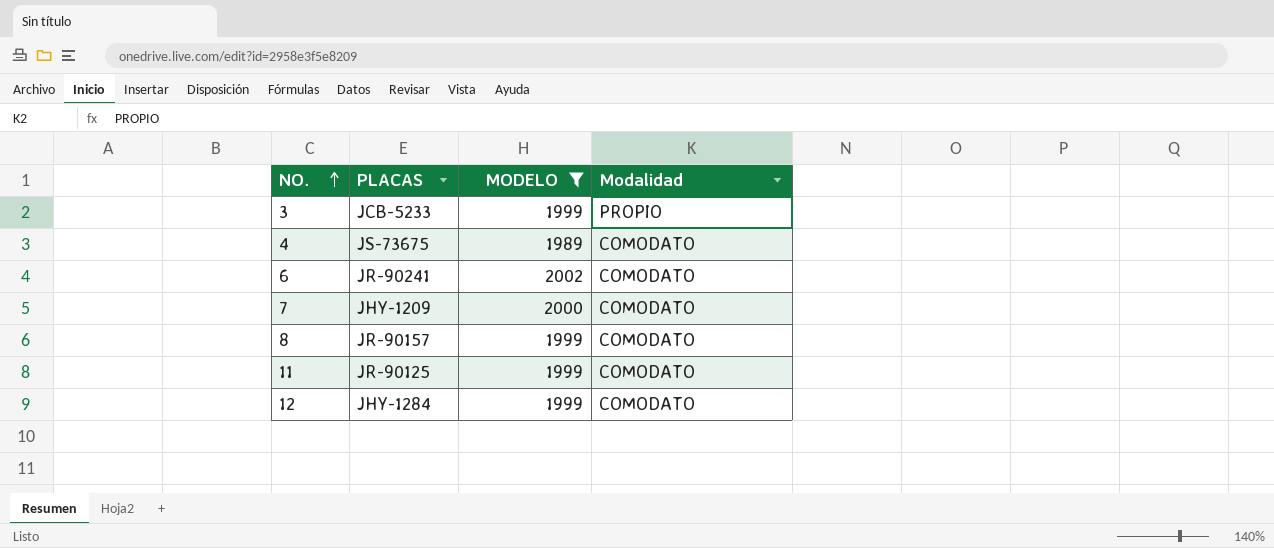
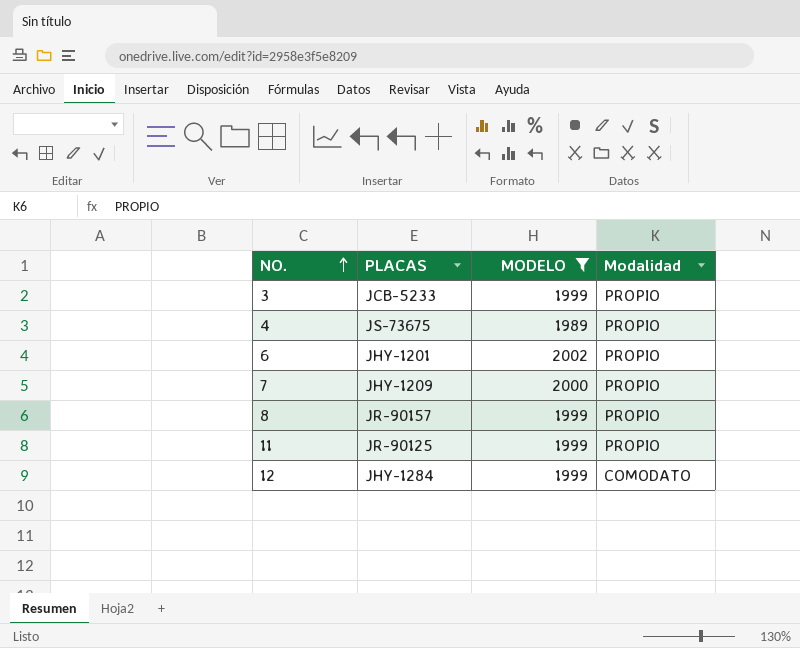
4 | Modalidad: COMODATO -> PROPIO
6 | PLACAS: JR-90241 -> JHY-1201
6 | Modalidad: COMODATO -> PROPIO
7 | Modalidad: COMODATO -> PROPIO
8 | Modalidad: COMODATO -> PROPIO
11 | Modalidad: COMODATO -> PROPIO

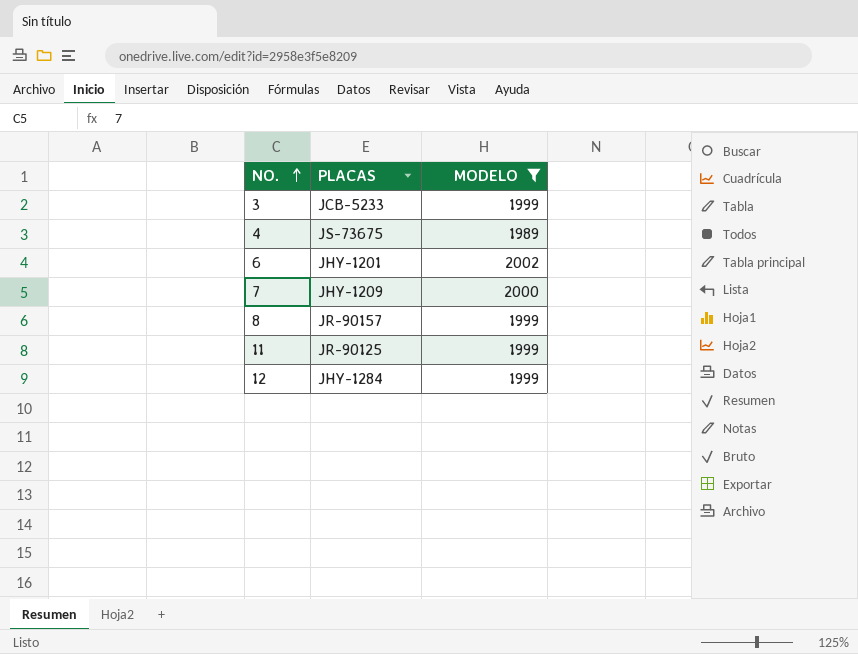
column Modalidad | position: 4 -> none

